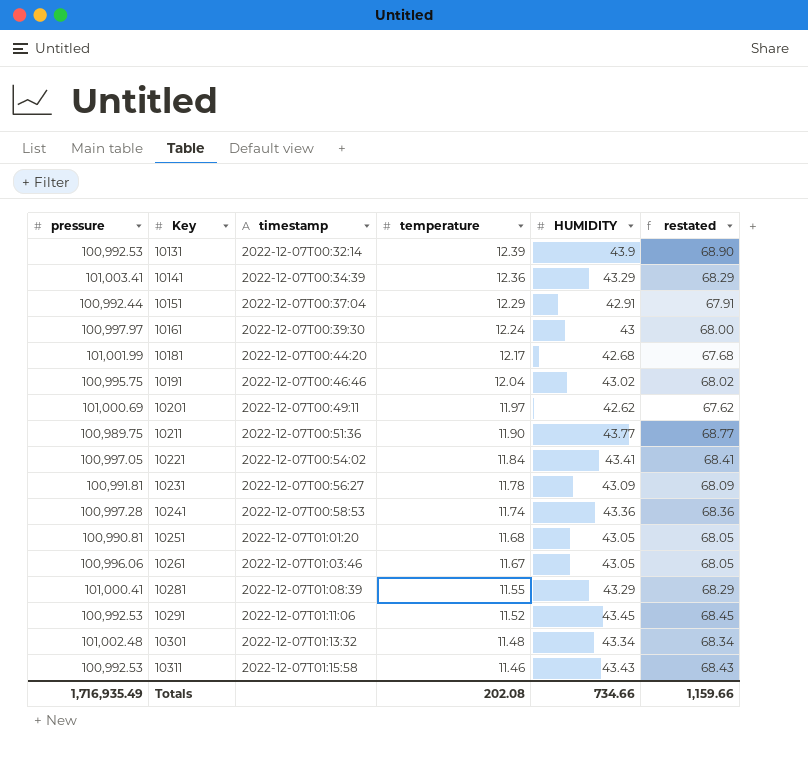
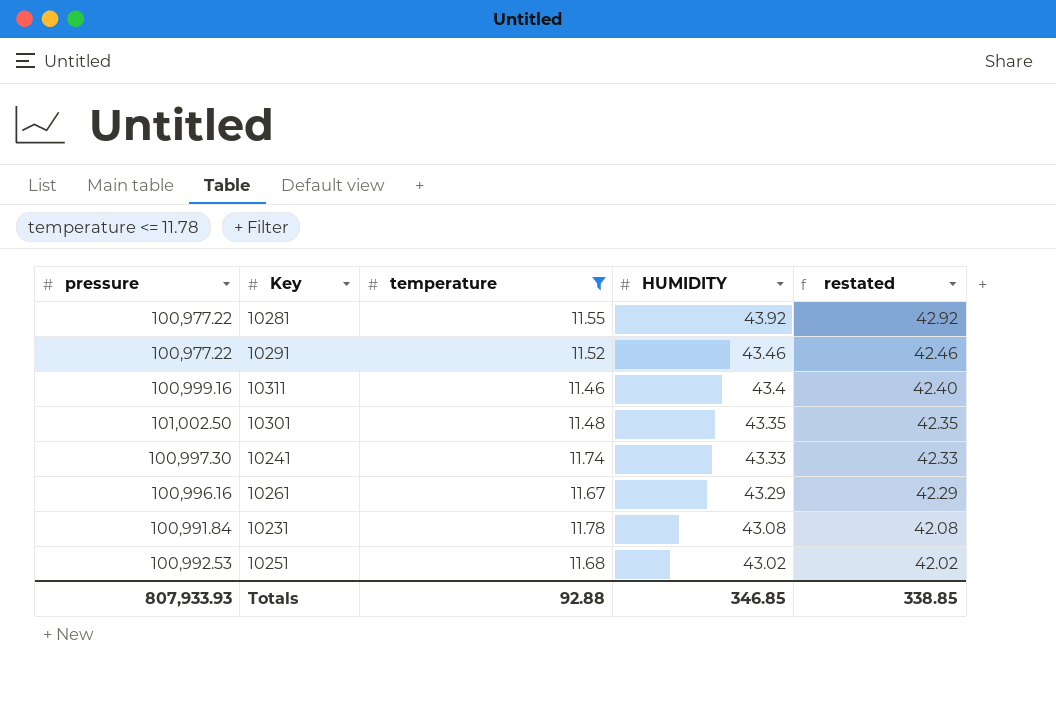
filter: none -> temperature <= 11.78
row order: Key ascending -> HUMIDITY descending
column timestamp | position: 3 -> none
column restated | formula: [HUMIDITY] + 25 -> [HUMIDITY] - 1
10281 | pressure: 101,000.41 -> 100,977.22
10281 | HUMIDITY: 43.29 -> 43.92
10291 | pressure: 100,992.53 -> 100,977.22
10291 | HUMIDITY: 43.45 -> 43.46
10311 | pressure: 100,992.53 -> 100,999.16
10311 | HUMIDITY: 43.43 -> 43.4
10301 | pressure: 101,002.48 -> 101,002.50
10301 | HUMIDITY: 43.34 -> 43.35
10241 | pressure: 100,997.28 -> 100,997.30
10241 | HUMIDITY: 43.36 -> 43.33
10261 | pressure: 100,996.06 -> 100,996.16
10261 | HUMIDITY: 43.05 -> 43.29
10231 | pressure: 100,991.81 -> 100,991.84
10231 | HUMIDITY: 43.09 -> 43.08
10251 | pressure: 100,990.81 -> 100,992.53
10251 | HUMIDITY: 43.05 -> 43.02
Totals | pressure: 1,716,935.49 -> 807,933.93
Totals | temperature: 202.08 -> 92.88
Totals | HUMIDITY: 734.66 -> 346.85
Totals | restated: 1,159.66 -> 338.85

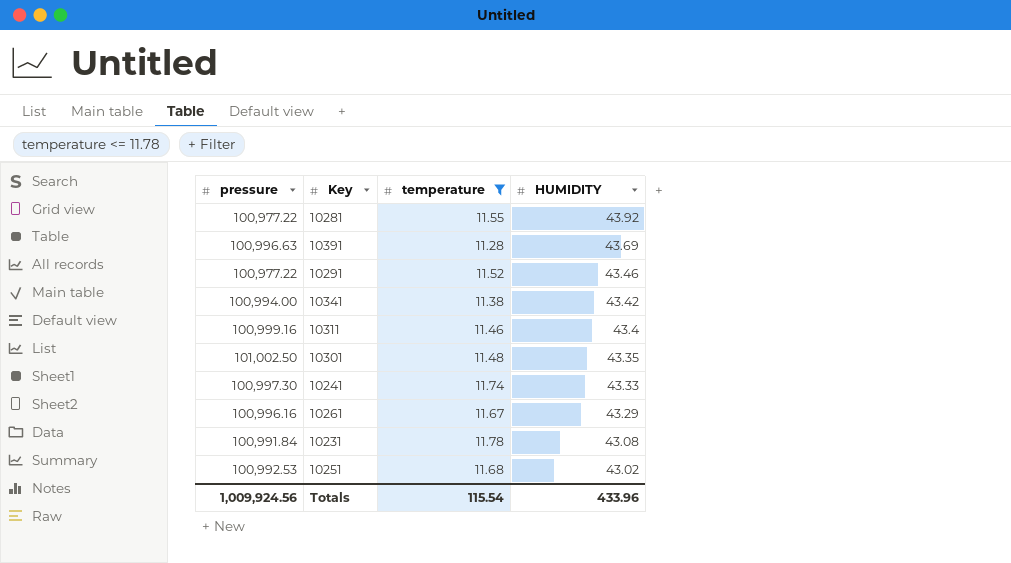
column restated | formula: [HUMIDITY] - 1 -> none
row 10391: none -> 100,996.63 | 11.28 | 43.69
row 10341: none -> 100,994.00 | 11.38 | 43.42
Totals | pressure: 807,933.93 -> 1,009,924.56
Totals | temperature: 92.88 -> 115.54
Totals | HUMIDITY: 346.85 -> 433.96

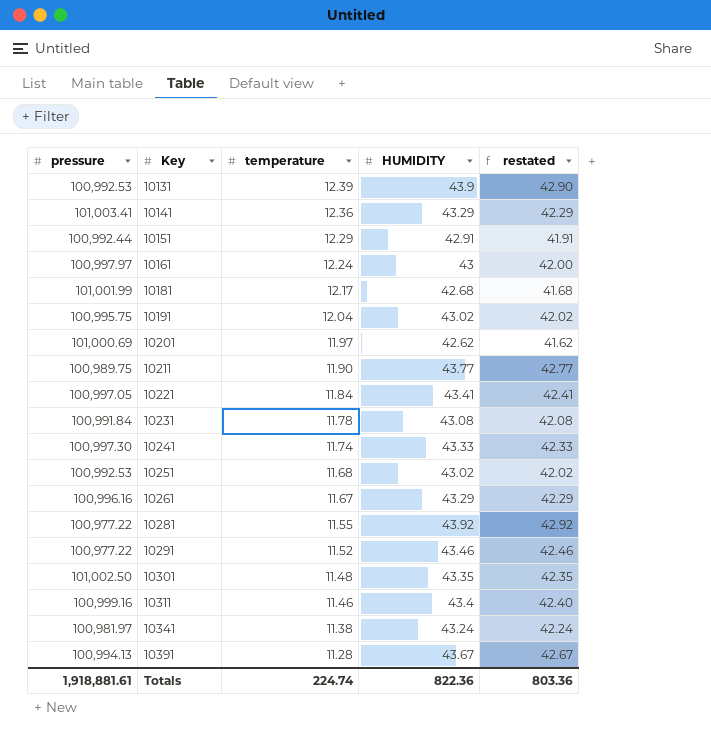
filter: temperature <= 11.78 -> none
row order: HUMIDITY descending -> Key ascending
column restated | formula: none -> [HUMIDITY] - 1
10341 | pressure: 100,994.00 -> 100,981.97
10341 | HUMIDITY: 43.42 -> 43.24
10391 | pressure: 100,996.63 -> 100,994.13
10391 | HUMIDITY: 43.69 -> 43.67
Totals | pressure: 1,009,924.56 -> 1,918,881.61
Totals | temperature: 115.54 -> 224.74
Totals | HUMIDITY: 433.96 -> 822.36

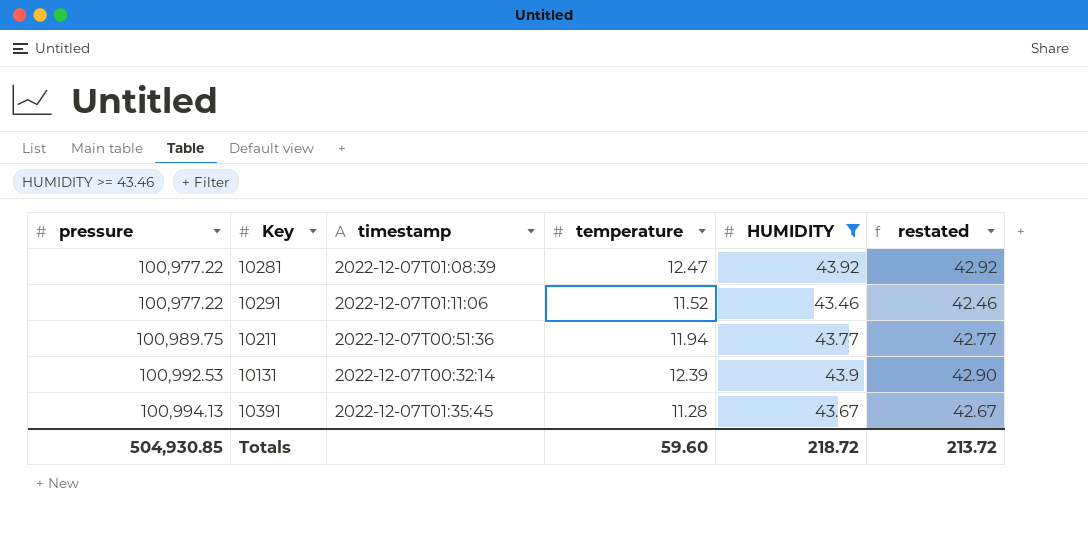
filter: none -> HUMIDITY >= 43.46
row order: Key ascending -> pressure ascending
column timestamp | position: none -> 3
10281 | temperature: 11.55 -> 12.47
10211 | temperature: 11.90 -> 11.94
Totals | pressure: 1,918,881.61 -> 504,930.85
Totals | temperature: 224.74 -> 59.60
Totals | HUMIDITY: 822.36 -> 218.72
Totals | restated: 803.36 -> 213.72

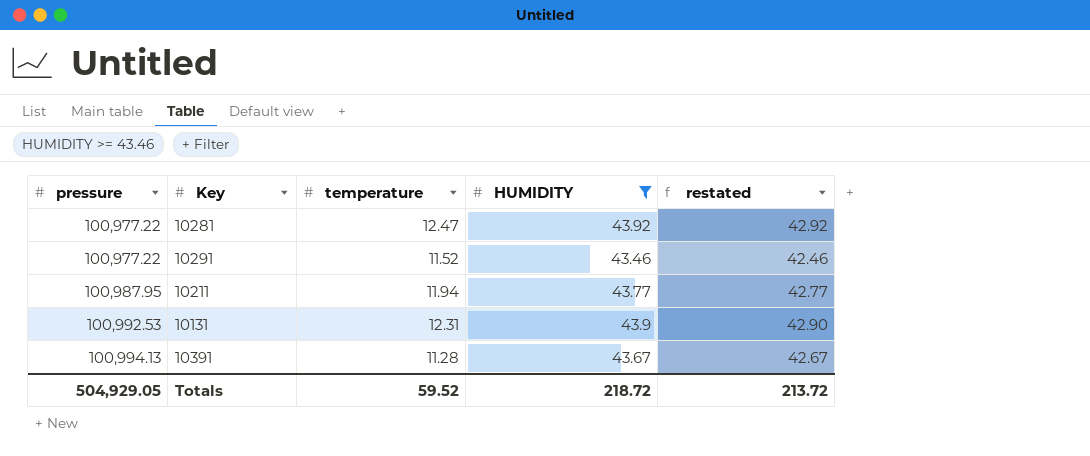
column timestamp | position: 3 -> none
10211 | pressure: 100,989.75 -> 100,987.95
10131 | temperature: 12.39 -> 12.31
Totals | pressure: 504,930.85 -> 504,929.05
Totals | temperature: 59.60 -> 59.52

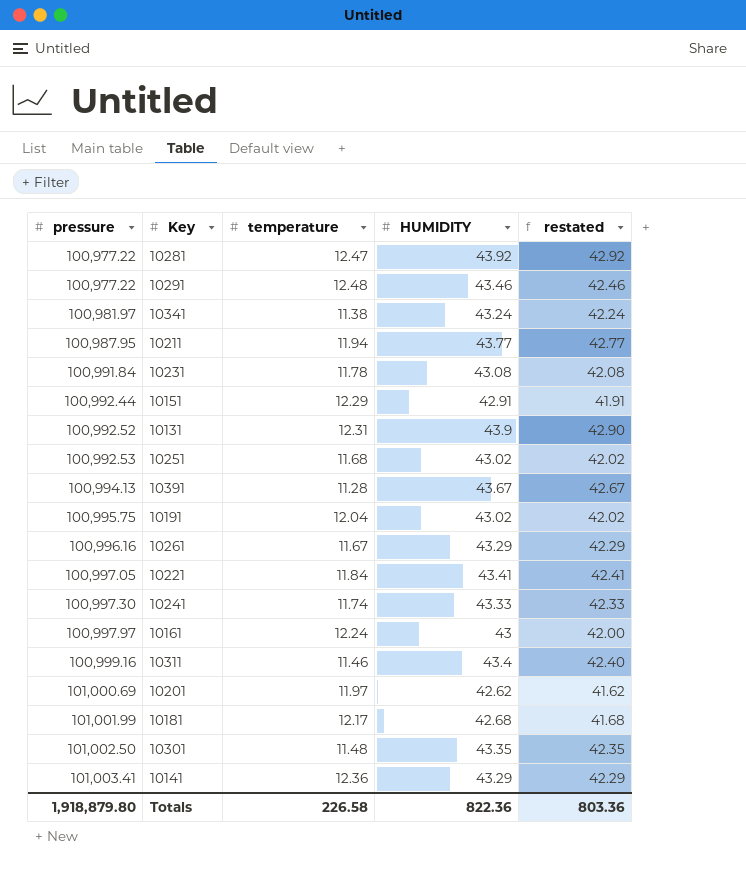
filter: HUMIDITY >= 43.46 -> none
10291 | temperature: 11.52 -> 12.48
10131 | pressure: 100,992.53 -> 100,992.52
Totals | pressure: 504,929.05 -> 1,918,879.80
Totals | temperature: 59.52 -> 226.58
Totals | HUMIDITY: 218.72 -> 822.36
Totals | restated: 213.72 -> 803.36

